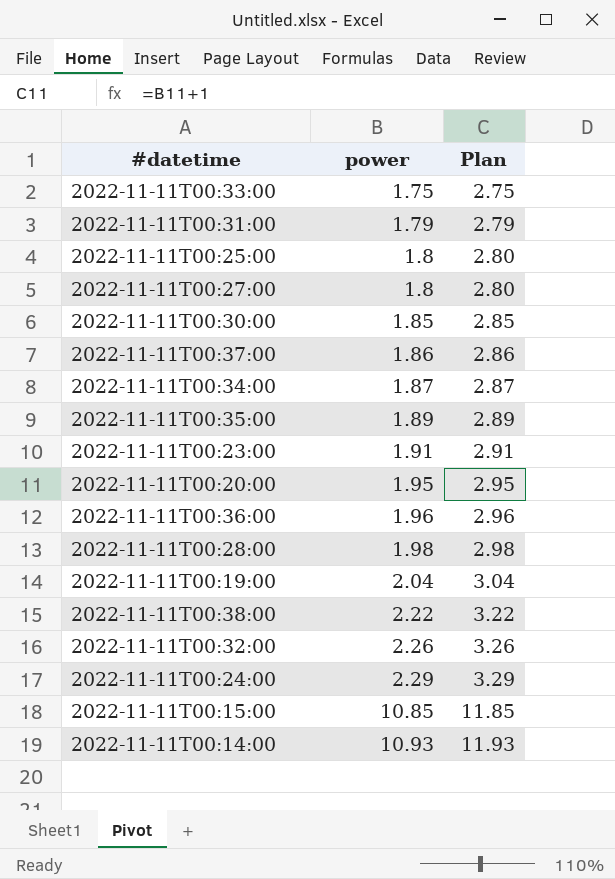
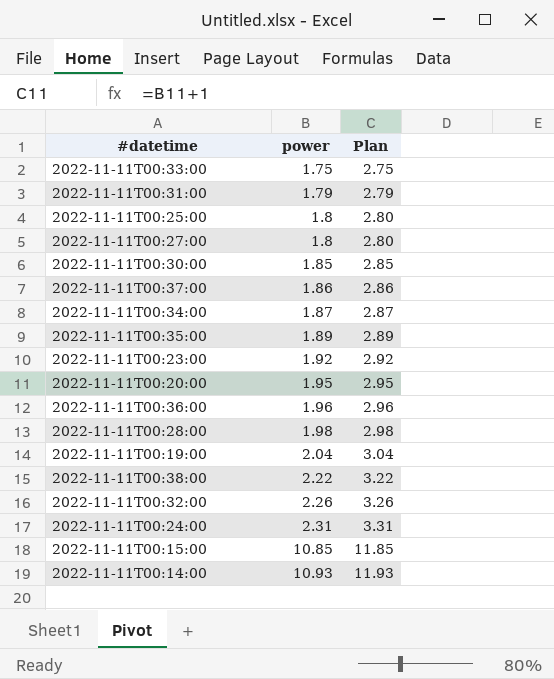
2022-11-11T00:23:00 | power: 1.91 -> 1.92
2022-11-11T00:23:00 | Plan: 2.91 -> 2.92
2022-11-11T00:24:00 | power: 2.29 -> 2.31
2022-11-11T00:24:00 | Plan: 3.29 -> 3.31

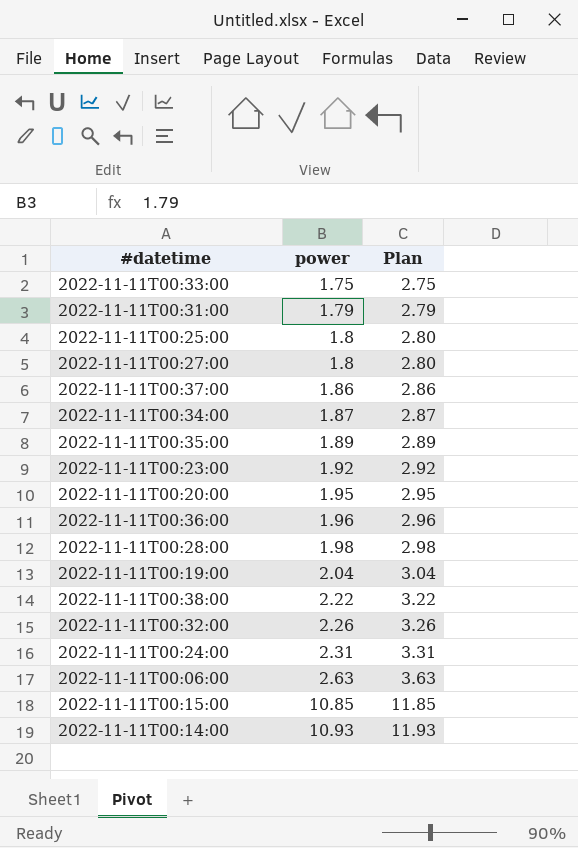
row 2022-11-11T00:30:00: 1.85 | 2.85 -> none
row 2022-11-11T00:06:00: none -> 2.63 | 3.63

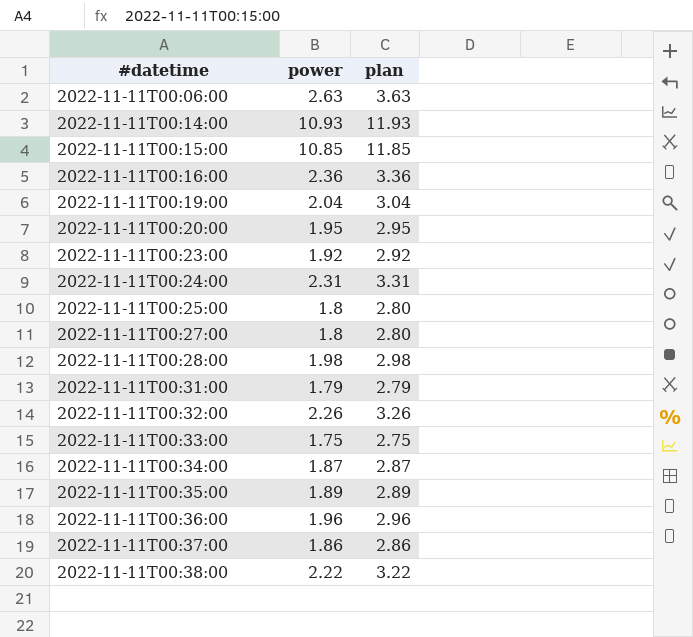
row order: power ascending -> #datetime ascending
column name: Plan -> plan
row 2022-11-11T00:16:00: none -> 2.36 | 3.36

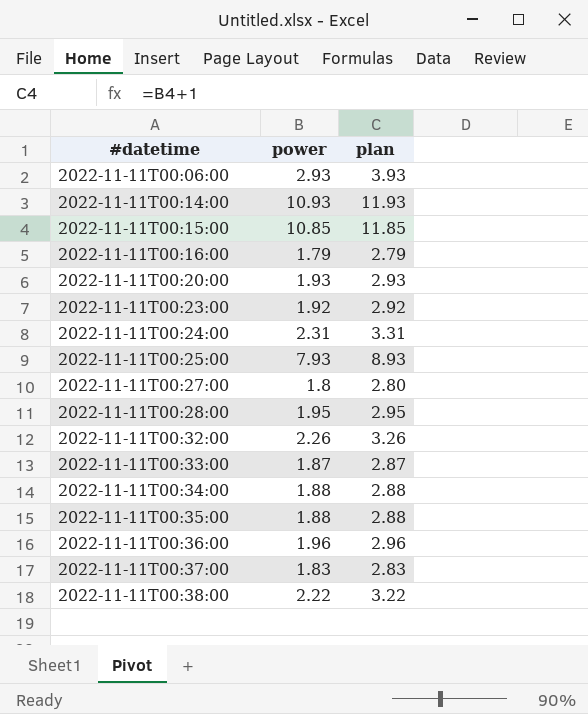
row 2022-11-11T00:19:00: 2.04 | 3.04 -> none
row 2022-11-11T00:31:00: 1.79 | 2.79 -> none
2022-11-11T00:06:00 | power: 2.63 -> 2.93
2022-11-11T00:06:00 | plan: 3.63 -> 3.93
2022-11-11T00:16:00 | power: 2.36 -> 1.79
2022-11-11T00:16:00 | plan: 3.36 -> 2.79
2022-11-11T00:20:00 | power: 1.95 -> 1.93
2022-11-11T00:20:00 | plan: 2.95 -> 2.93
2022-11-11T00:25:00 | power: 1.8 -> 7.93
2022-11-11T00:25:00 | plan: 2.80 -> 8.93
2022-11-11T00:28:00 | power: 1.98 -> 1.95
2022-11-11T00:28:00 | plan: 2.98 -> 2.95
2022-11-11T00:33:00 | power: 1.75 -> 1.87
2022-11-11T00:33:00 | plan: 2.75 -> 2.87
2022-11-11T00:34:00 | power: 1.87 -> 1.88
2022-11-11T00:34:00 | plan: 2.87 -> 2.88
2022-11-11T00:35:00 | power: 1.89 -> 1.88
2022-11-11T00:35:00 | plan: 2.89 -> 2.88
2022-11-11T00:37:00 | power: 1.86 -> 1.83
2022-11-11T00:37:00 | plan: 2.86 -> 2.83

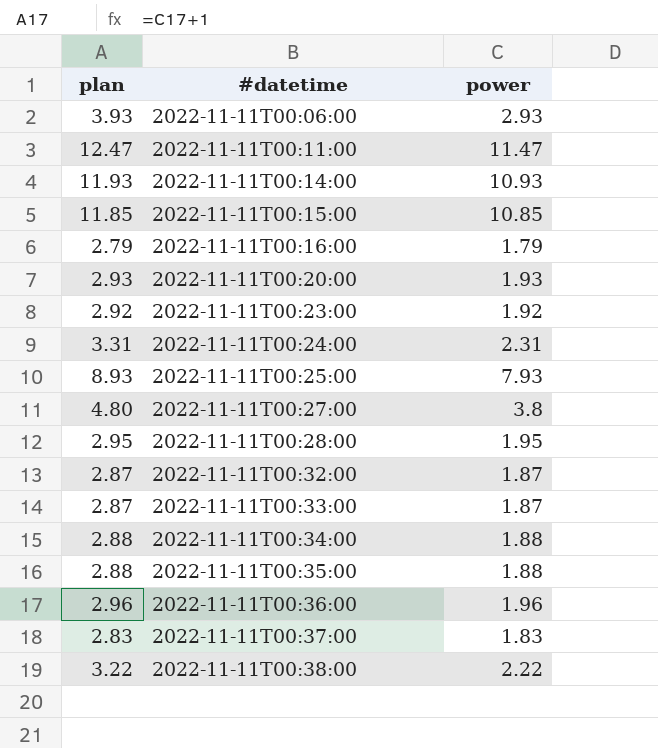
column plan | position: 3 -> 1
row 2022-11-11T00:11:00: none -> 12.47 | 11.47
2022-11-11T00:27:00 | plan: 2.80 -> 4.80
2022-11-11T00:27:00 | power: 1.8 -> 3.8
2022-11-11T00:32:00 | plan: 3.26 -> 2.87
2022-11-11T00:32:00 | power: 2.26 -> 1.87

